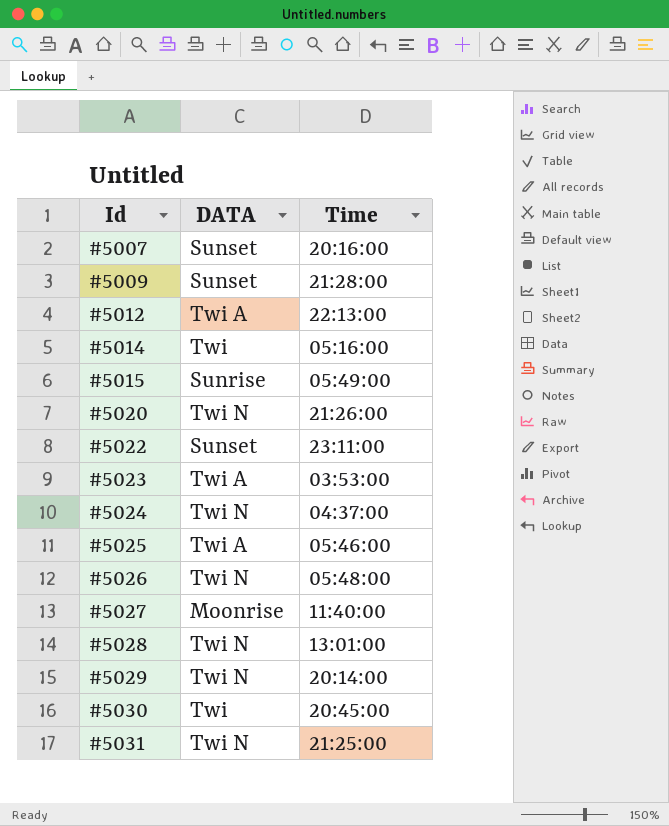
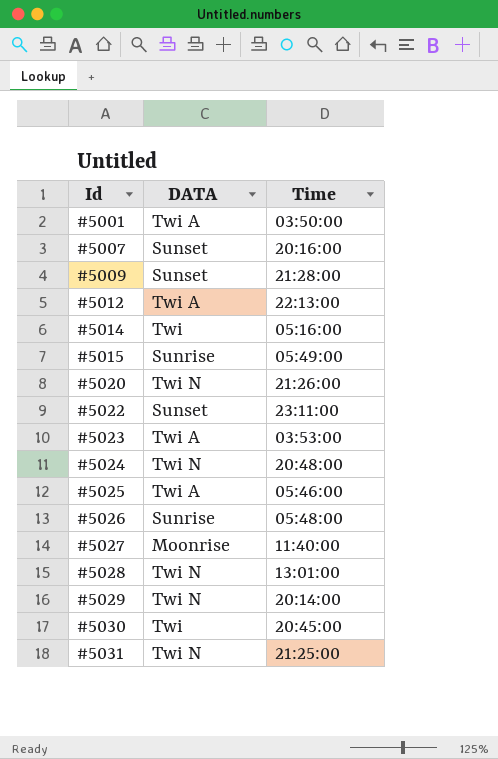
row #5001: none -> Twi A | 03:50:00
#5024 | Time: 04:37:00 -> 20:48:00
#5026 | DATA: Twi N -> Sunrise

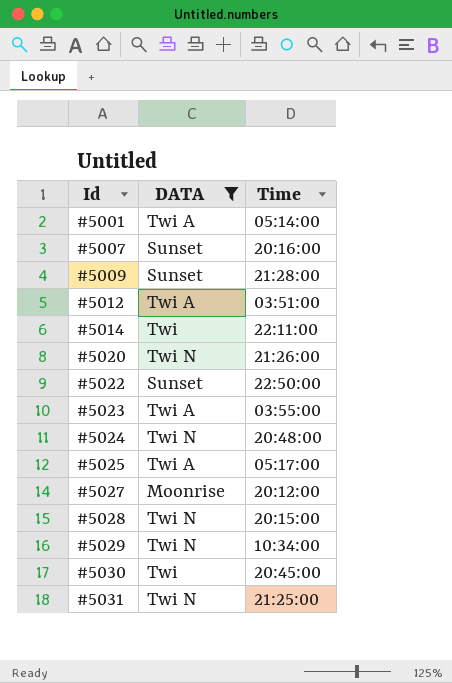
filter: none -> DATA != Sunrise
#5001 | Time: 03:50:00 -> 05:14:00
#5012 | Time: 22:13:00 -> 03:51:00
#5014 | Time: 05:16:00 -> 22:11:00
#5022 | Time: 23:11:00 -> 22:50:00
#5023 | Time: 03:53:00 -> 03:55:00
#5025 | Time: 05:46:00 -> 05:17:00
#5027 | Time: 11:40:00 -> 20:12:00
#5028 | Time: 13:01:00 -> 20:15:00
#5029 | Time: 20:14:00 -> 10:34:00

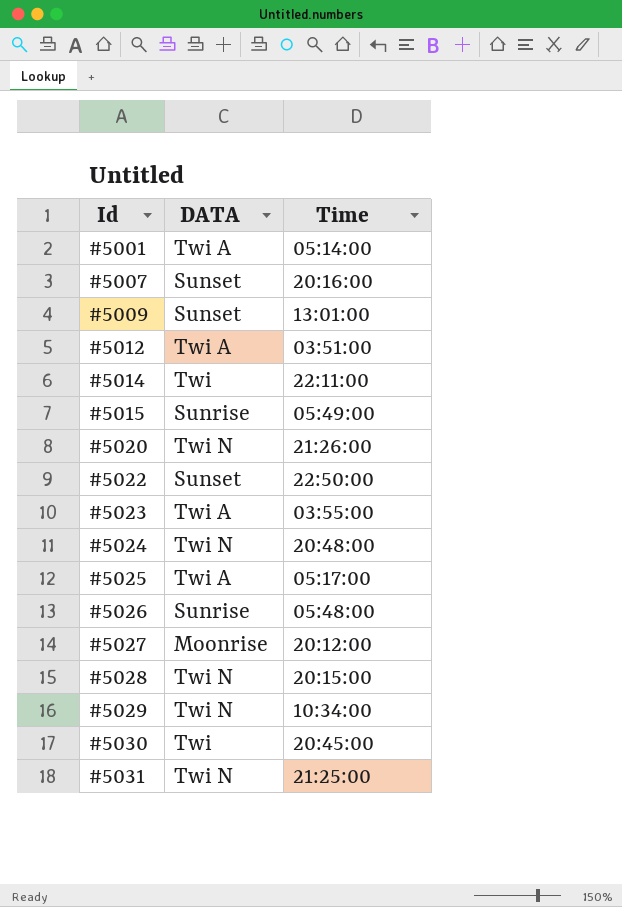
filter: DATA != Sunrise -> none
#5009 | Time: 21:28:00 -> 13:01:00

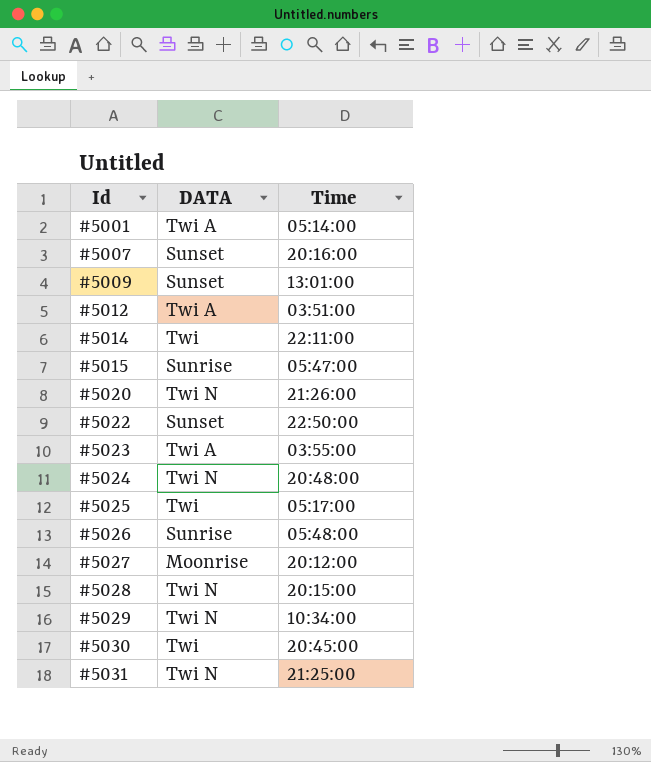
#5015 | Time: 05:49:00 -> 05:47:00
#5025 | DATA: Twi A -> Twi

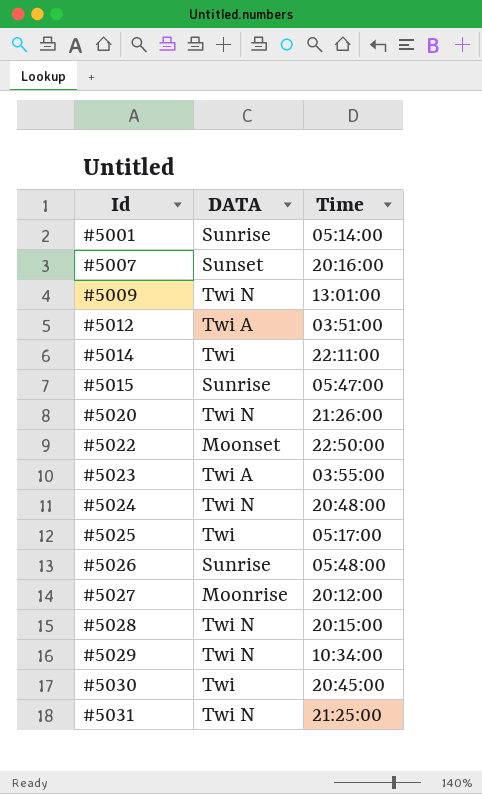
#5001 | DATA: Twi A -> Sunrise
#5009 | DATA: Sunset -> Twi N
#5022 | DATA: Sunset -> Moonset

